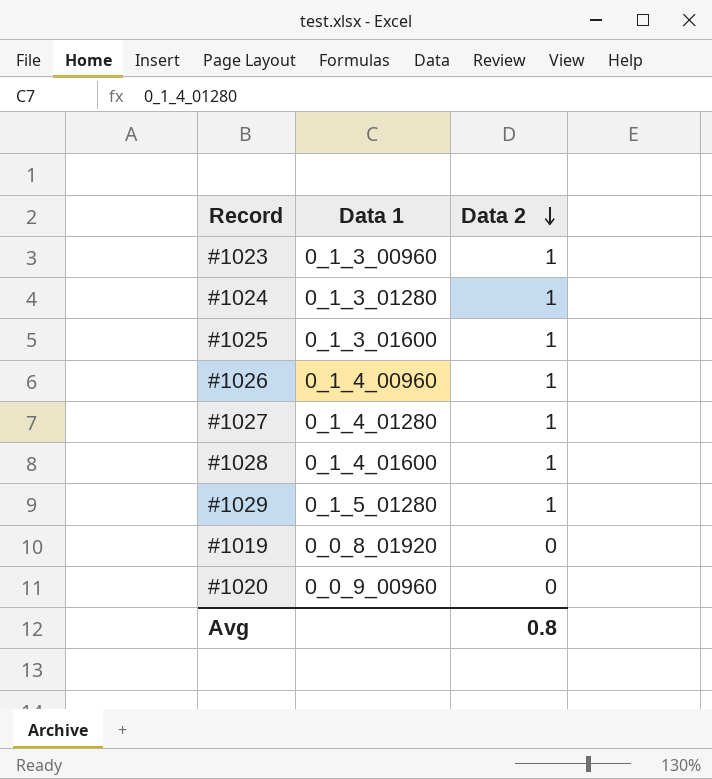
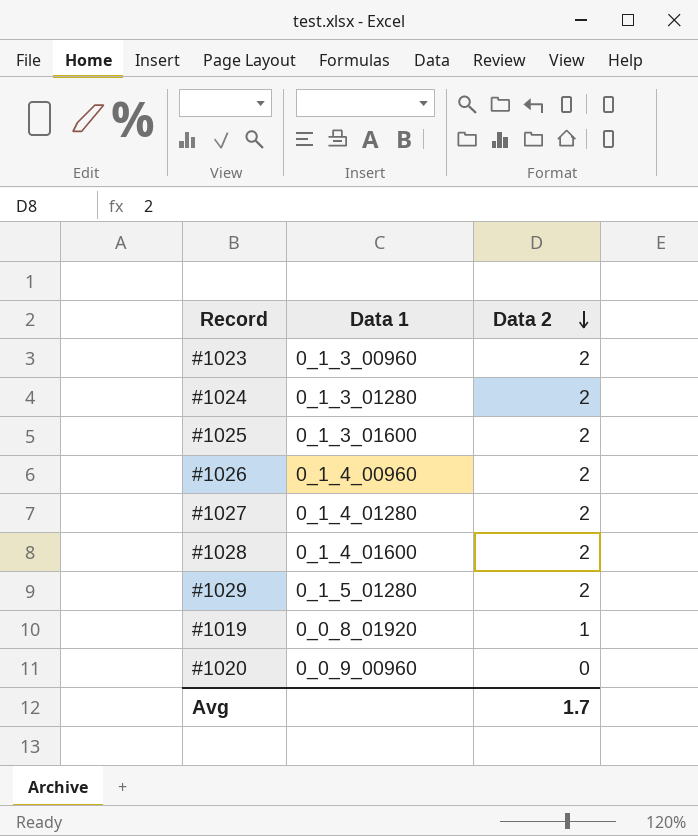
#1023 | Data 2: 1 -> 2
#1024 | Data 2: 1 -> 2
#1025 | Data 2: 1 -> 2
#1026 | Data 2: 1 -> 2
#1027 | Data 2: 1 -> 2
#1028 | Data 2: 1 -> 2
#1029 | Data 2: 1 -> 2
#1019 | Data 2: 0 -> 1
Avg | Data 2: 0.8 -> 1.7

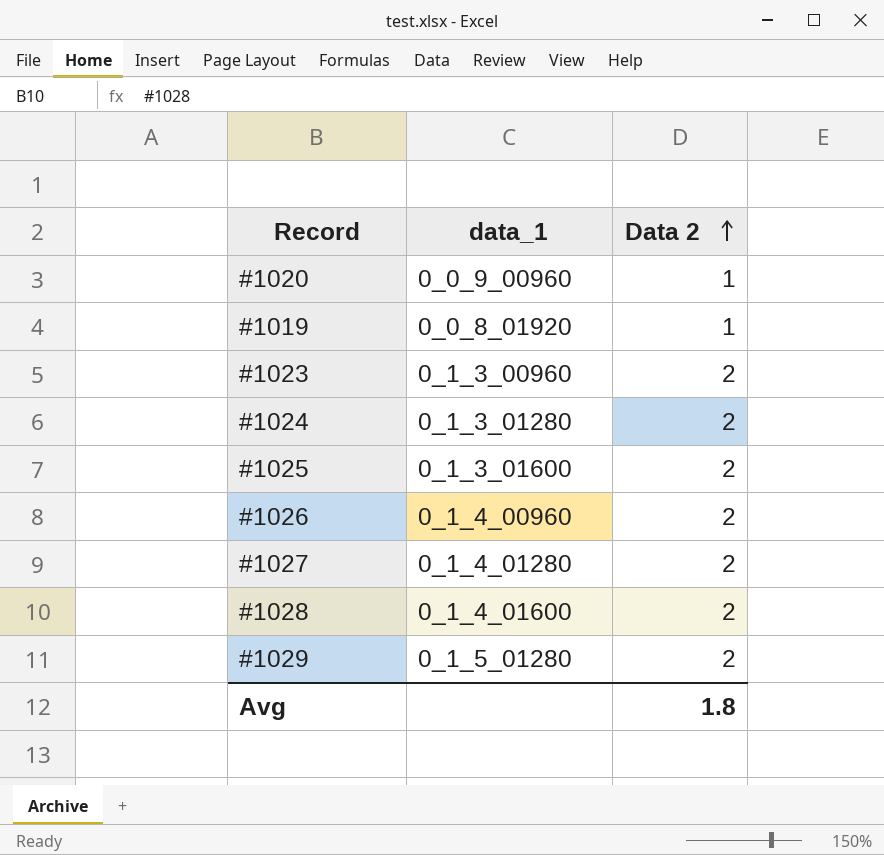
row order: Data 2 descending -> Data 2 ascending
column name: Data 1 -> data_1
#1020 | Data 2: 0 -> 1
Avg | Data 2: 1.7 -> 1.8

